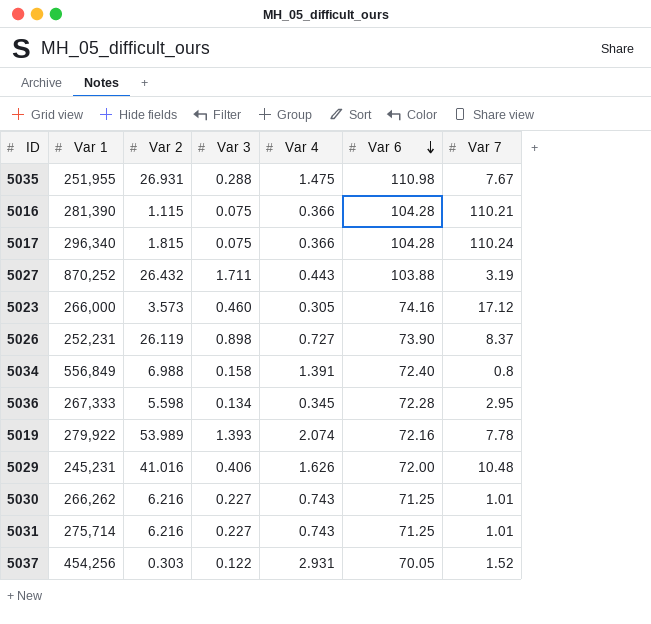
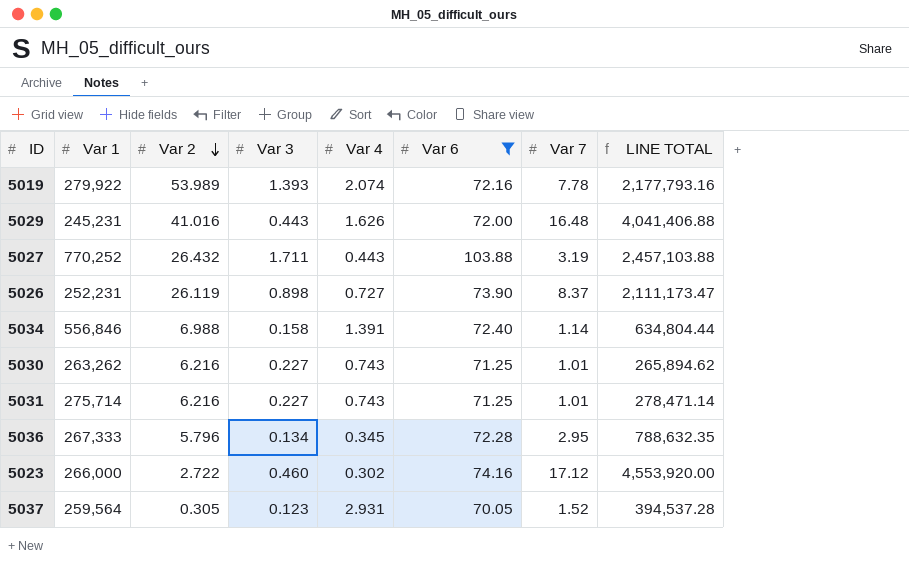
filter: none -> Var 6 <= 103.88
row order: Var 6 descending -> Var 2 descending
column LINE TOTAL | formula: none -> [Var 1] * [Var 7]
5029 | Var 3: 0.406 -> 0.443
5029 | Var 7: 10.48 -> 16.48
5027 | Var 1: 870,252 -> 770,252
5034 | Var 1: 556,849 -> 556,846
5034 | Var 7: 0.8 -> 1.14
5030 | Var 1: 266,262 -> 263,262
5036 | Var 2: 5.598 -> 5.796
5023 | Var 2: 3.573 -> 2.722
5023 | Var 4: 0.305 -> 0.302
5037 | Var 1: 454,256 -> 259,564
5037 | Var 2: 0.303 -> 0.305
5037 | Var 3: 0.122 -> 0.123

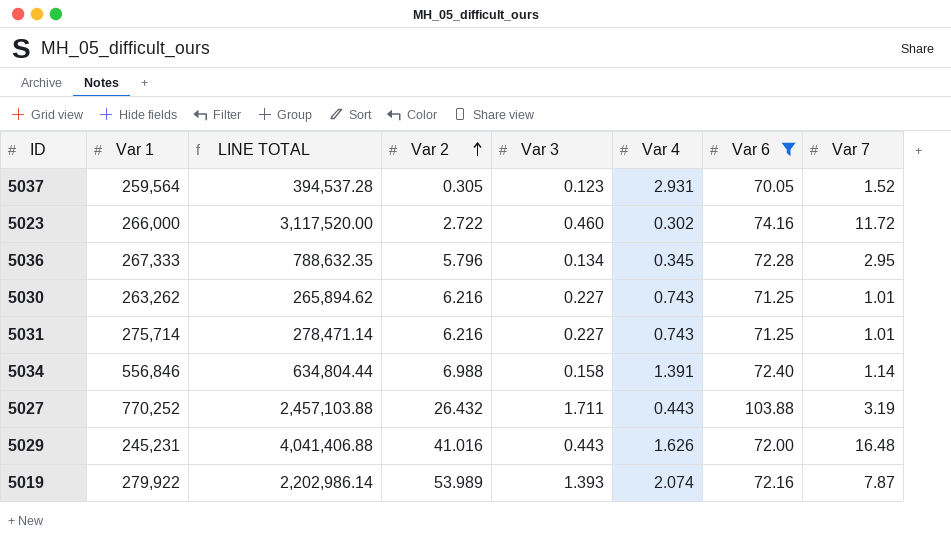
row order: Var 2 descending -> Var 2 ascending
column LINE TOTAL | position: 8 -> 3
row 5026: 252,231 | 26.119 | 0.898 | 0.727 | 73.90 | 8.37 | 2,111,173.47 -> none
5023 | LINE TOTAL: 4,553,920.00 -> 3,117,520.00
5023 | Var 7: 17.12 -> 11.72
5019 | LINE TOTAL: 2,177,793.16 -> 2,202,986.14
5019 | Var 7: 7.78 -> 7.87

